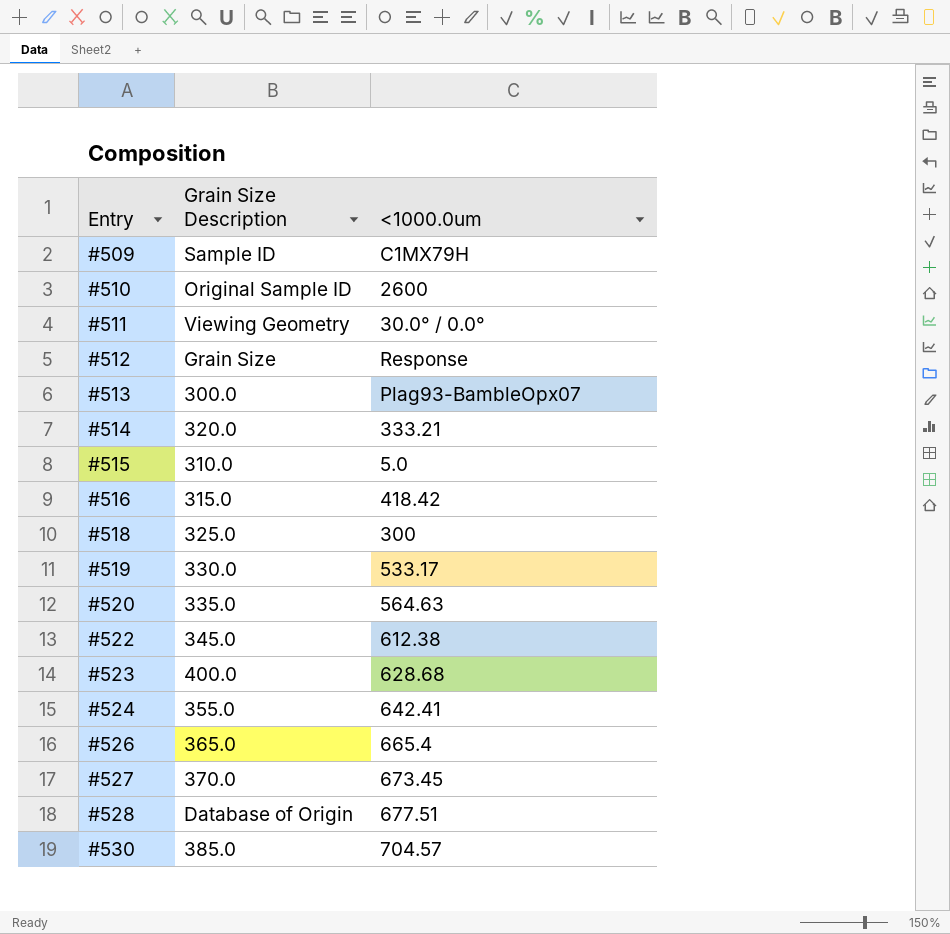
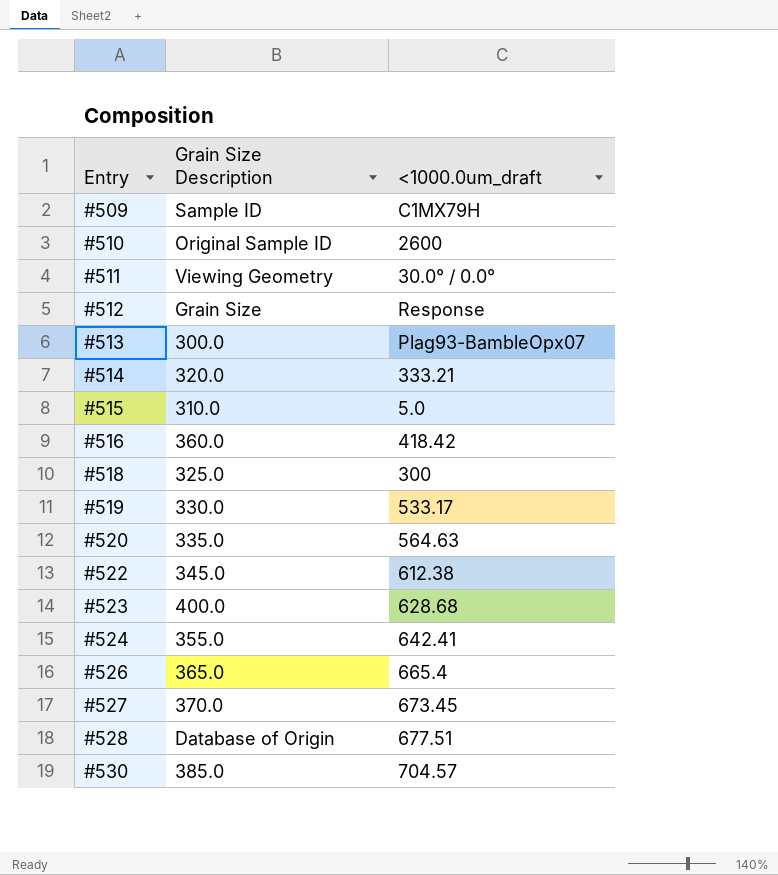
column name: <1000.0um -> <1000.0um_draft
#516 | Grain Size Description: 315.0 -> 360.0

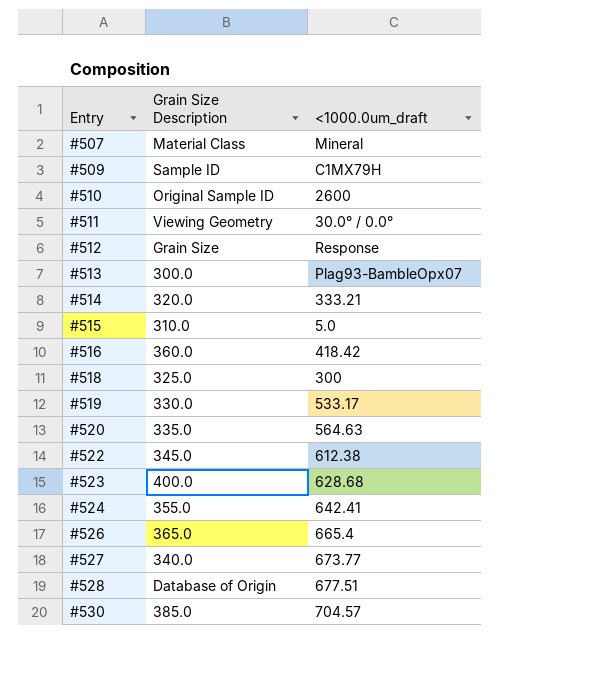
row #507: none -> Material Class | Mineral
#527 | Grain Size Description: 370.0 -> 340.0
#527 | <1000.0um_draft: 673.45 -> 673.77

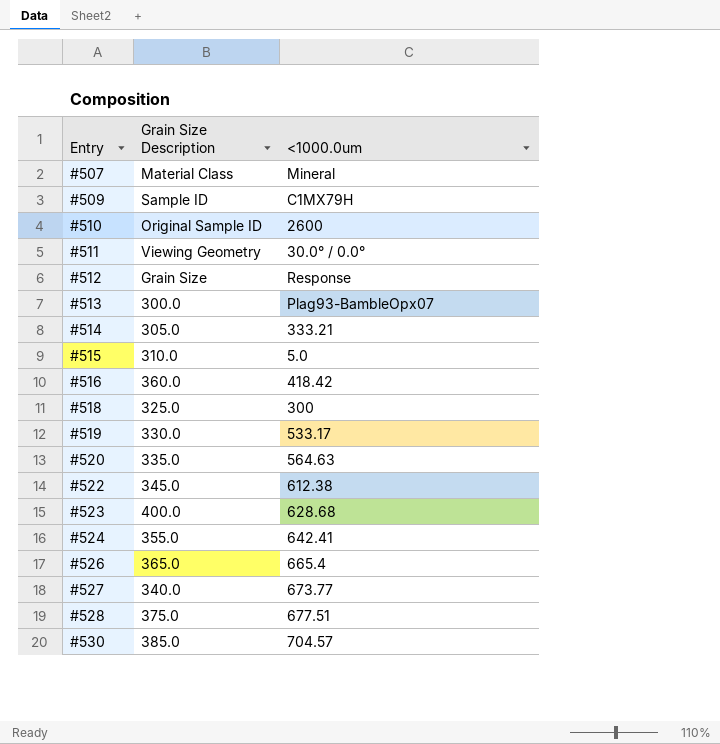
column name: <1000.0um_draft -> <1000.0um
#514 | Grain Size Description: 320.0 -> 305.0
#528 | Grain Size Description: Database of Origin -> 375.0

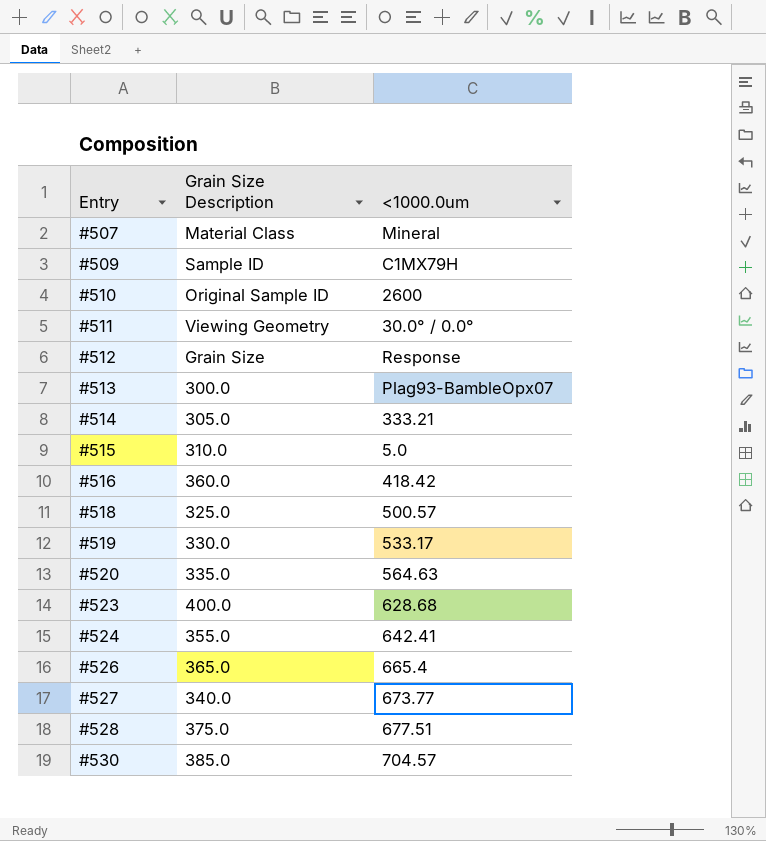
row #522: 345.0 | 612.38 -> none
#518 | <1000.0um: 300 -> 500.57

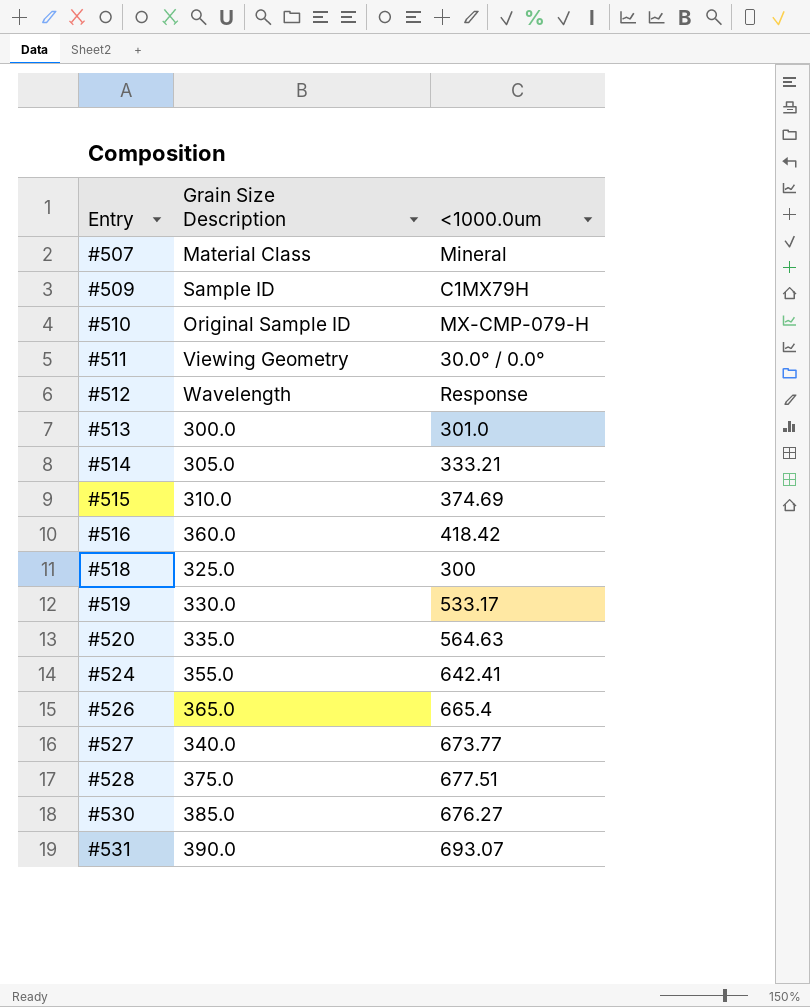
row #523: 400.0 | 628.68 -> none
#510 | <1000.0um: 2600 -> MX-CMP-079-H
#512 | Grain Size Description: Grain Size -> Wavelength
#513 | <1000.0um: Plag93-BambleOpx07 -> 301.0
#515 | <1000.0um: 5.0 -> 374.69
#518 | <1000.0um: 500.57 -> 300
#530 | <1000.0um: 704.57 -> 676.27
row #531: none -> 390.0 | 693.07

